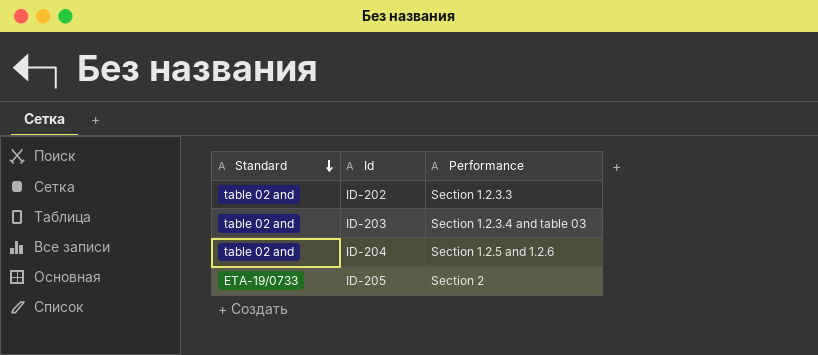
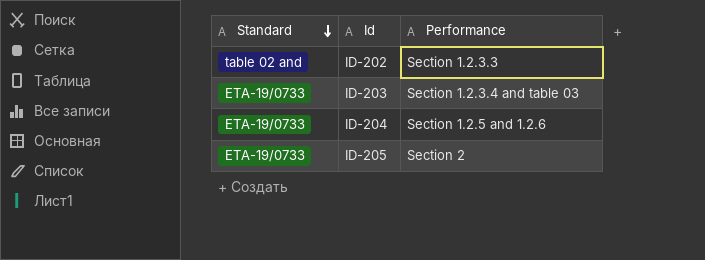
ID-203 | Standard: table 02 and -> ETA-19/0733
ID-204 | Standard: table 02 and -> ETA-19/0733

